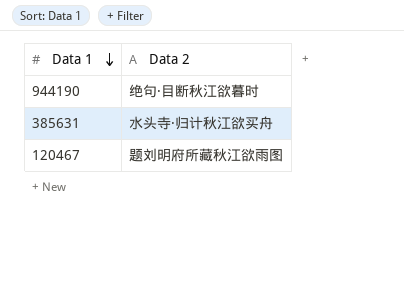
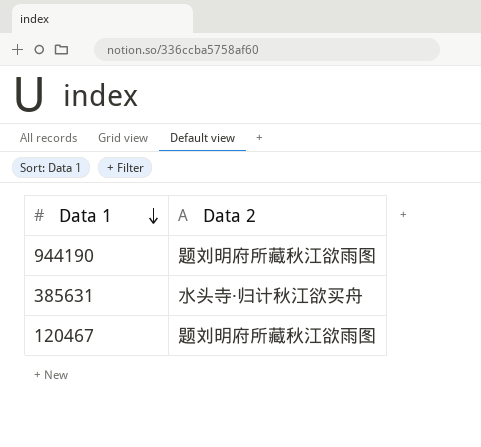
944190 | Data 2: 绝句·目断秋江欲暮时 -> 题刘明府所藏秋江欲雨图

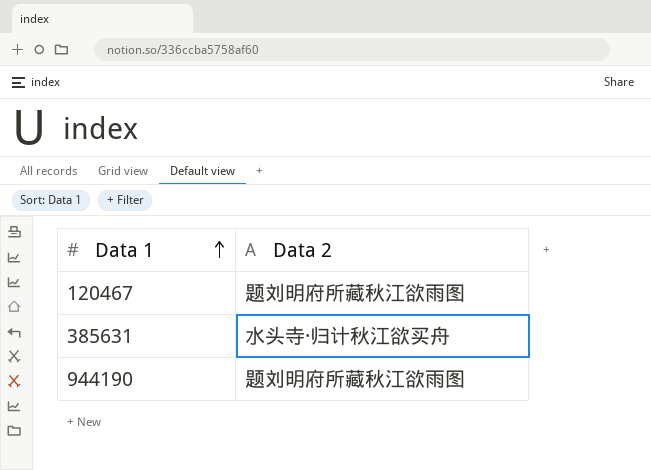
row order: Data 1 descending -> Data 1 ascending

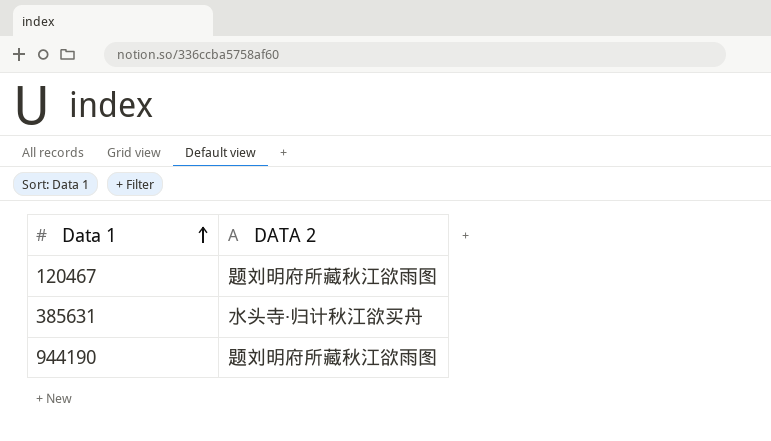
column name: Data 2 -> DATA 2

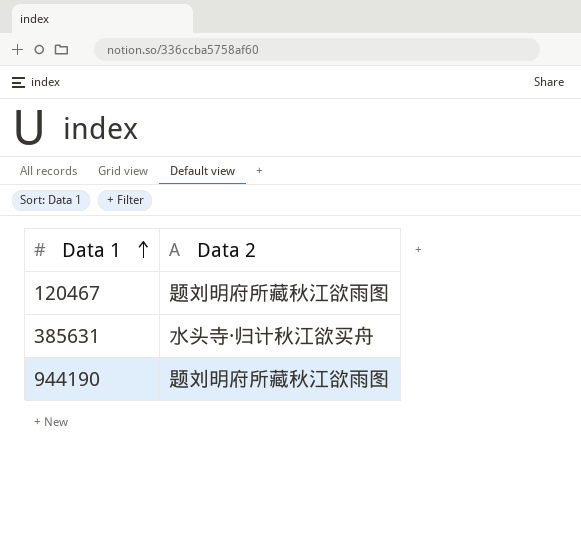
column name: DATA 2 -> Data 2

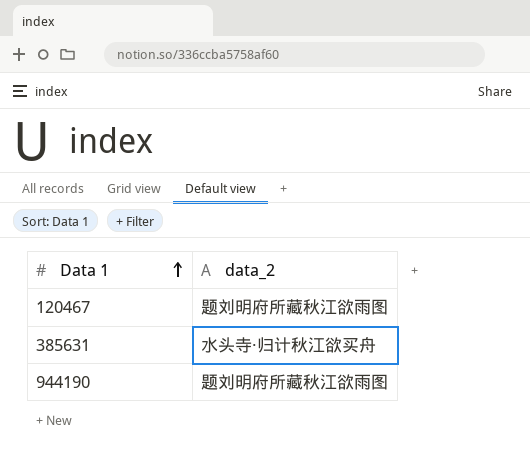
column name: Data 2 -> data_2

